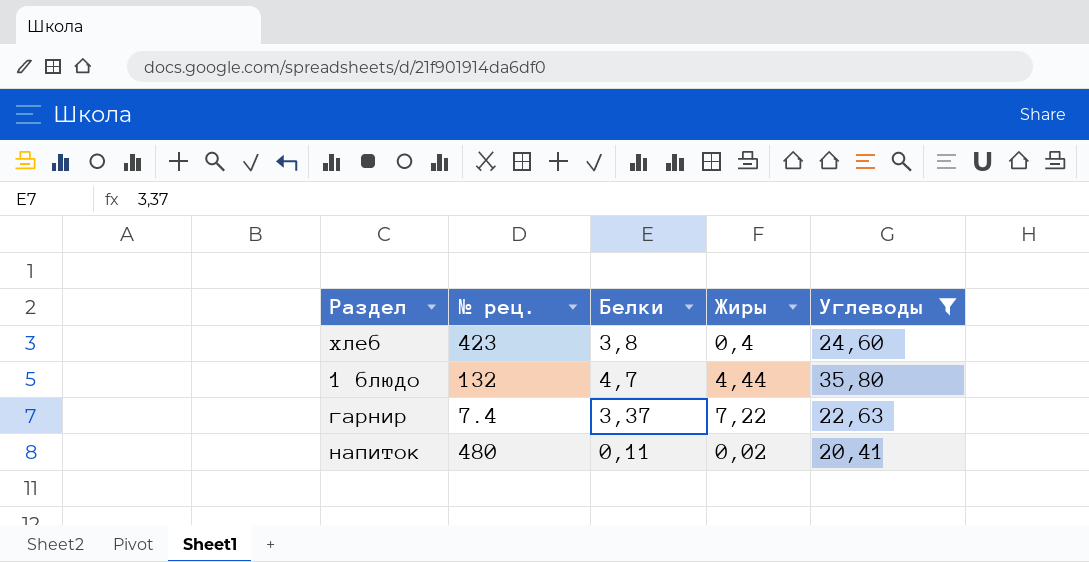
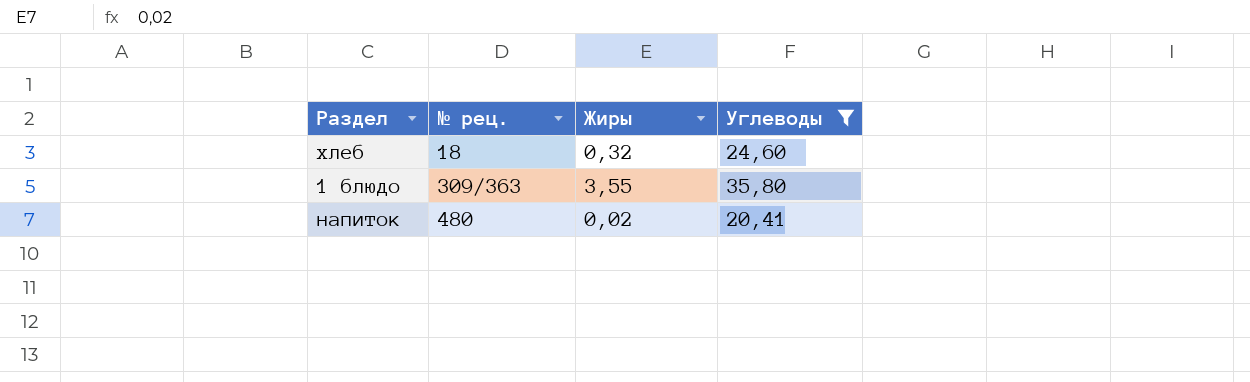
column Белки | position: 3 -> none
row гарнир: 7.4 | 3,37 | 7,22 | 22,63 -> none
хлеб | № рец.: 423 -> 18
хлеб | Жиры: 0,4 -> 0,32
1 блюдо | № рец.: 132 -> 309/363
1 блюдо | Жиры: 4,44 -> 3,55

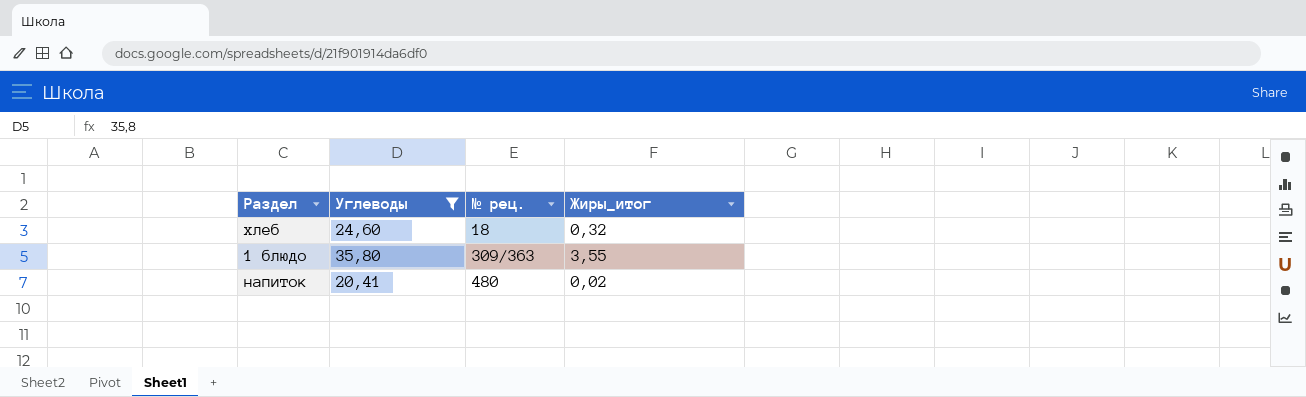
column Углеводы | position: 4 -> 2
column name: Жиры -> Жиры_итог

